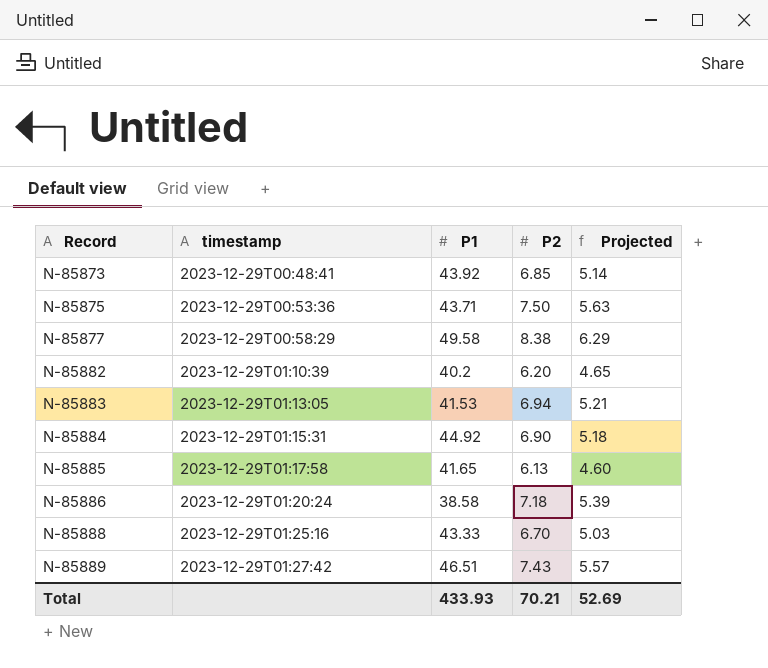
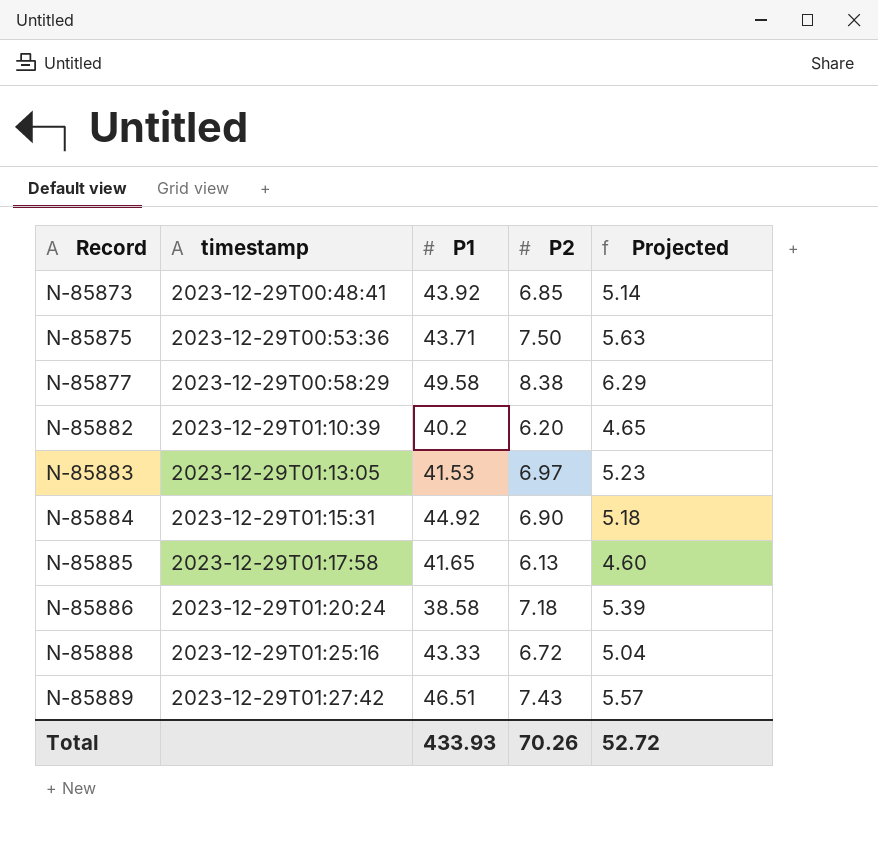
N-85883 | P2: 6.94 -> 6.97
N-85883 | Projected: 5.21 -> 5.23
N-85888 | P2: 6.70 -> 6.72
N-85888 | Projected: 5.03 -> 5.04
Total | P2: 70.21 -> 70.26
Total | Projected: 52.69 -> 52.72

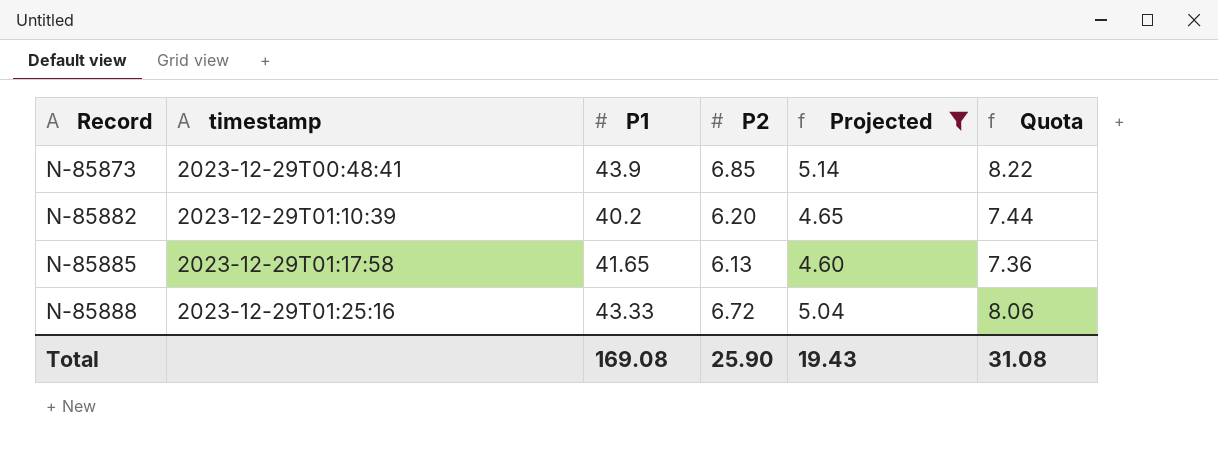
filter: none -> Projected <= 5.14
column Quota | formula: none -> [P2] * 1.2
N-85873 | P1: 43.92 -> 43.9
Total | P1: 433.93 -> 169.08
Total | P2: 70.26 -> 25.90
Total | Projected: 52.72 -> 19.43

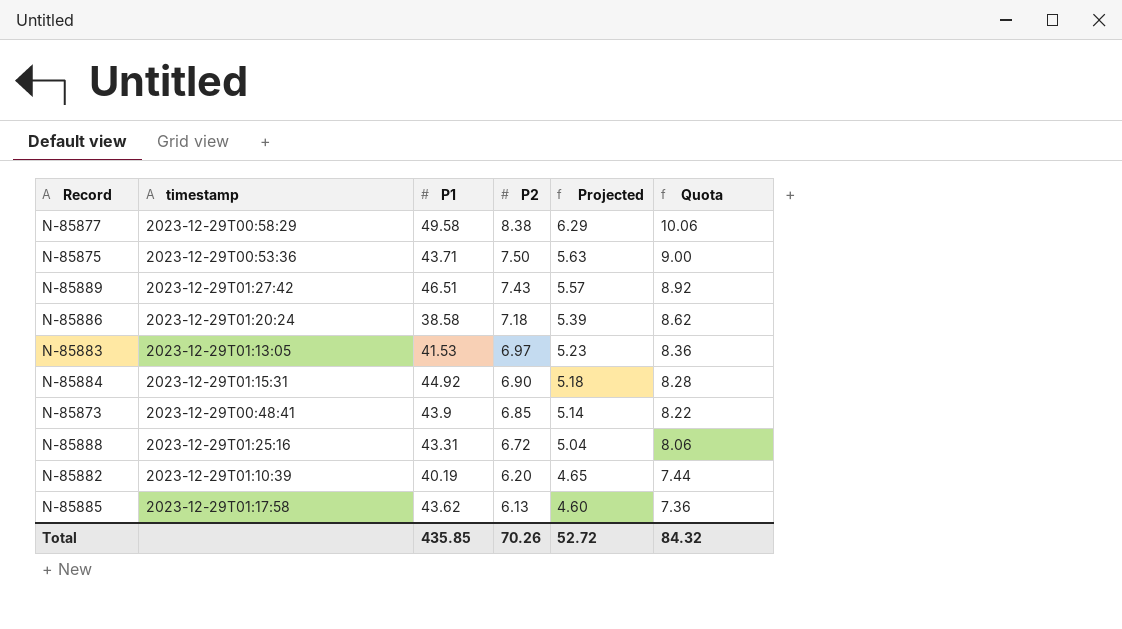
filter: Projected <= 5.14 -> none
row order: Record ascending -> P2 descending
N-85888 | P1: 43.33 -> 43.31
N-85882 | P1: 40.2 -> 40.19
N-85885 | P1: 41.65 -> 43.62
Total | P1: 169.08 -> 435.85
Total | P2: 25.90 -> 70.26
Total | Projected: 19.43 -> 52.72
Total | Quota: 31.08 -> 84.32

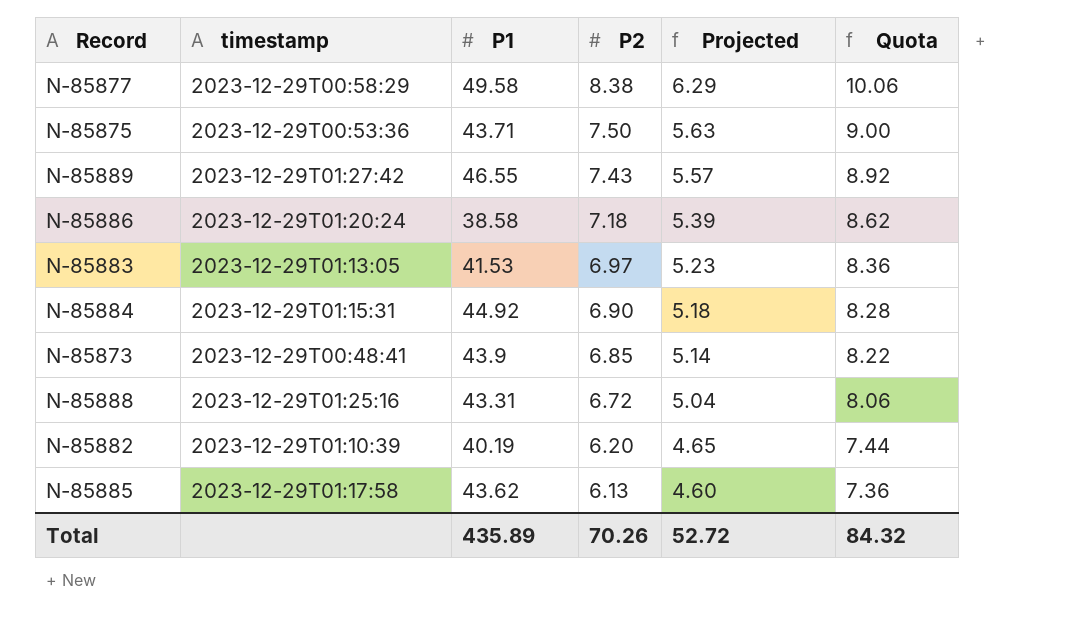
N-85889 | P1: 46.51 -> 46.55
Total | P1: 435.85 -> 435.89

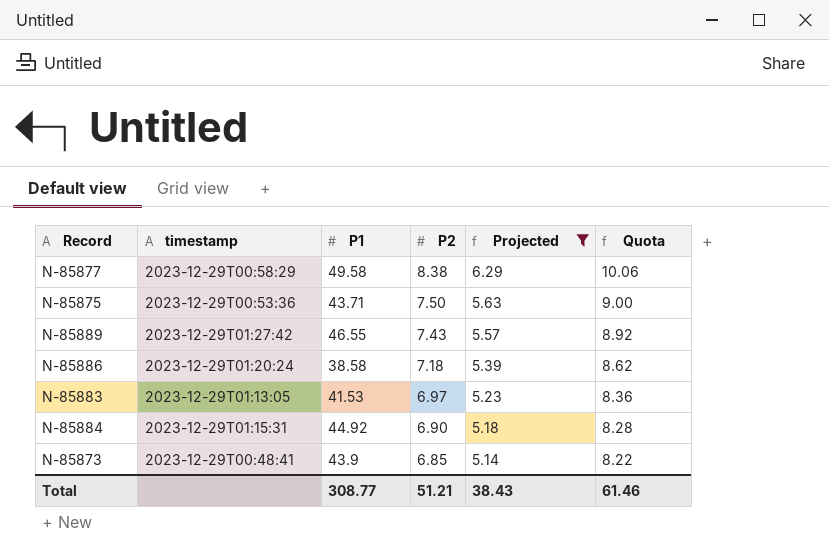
filter: none -> Projected >= 5.14
Total | P1: 435.89 -> 308.77
Total | P2: 70.26 -> 51.21
Total | Projected: 52.72 -> 38.43
Total | Quota: 84.32 -> 61.46

